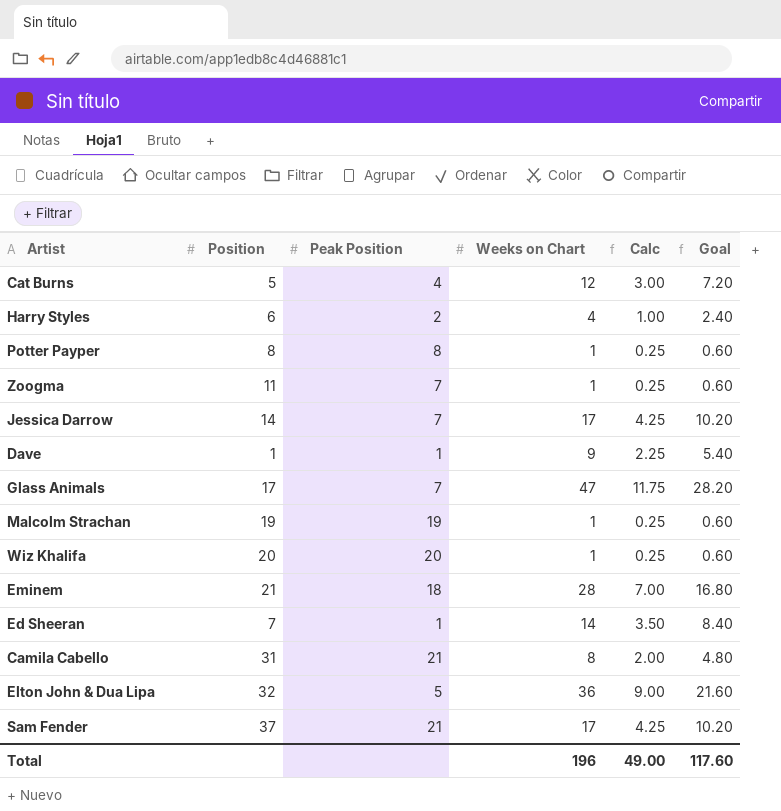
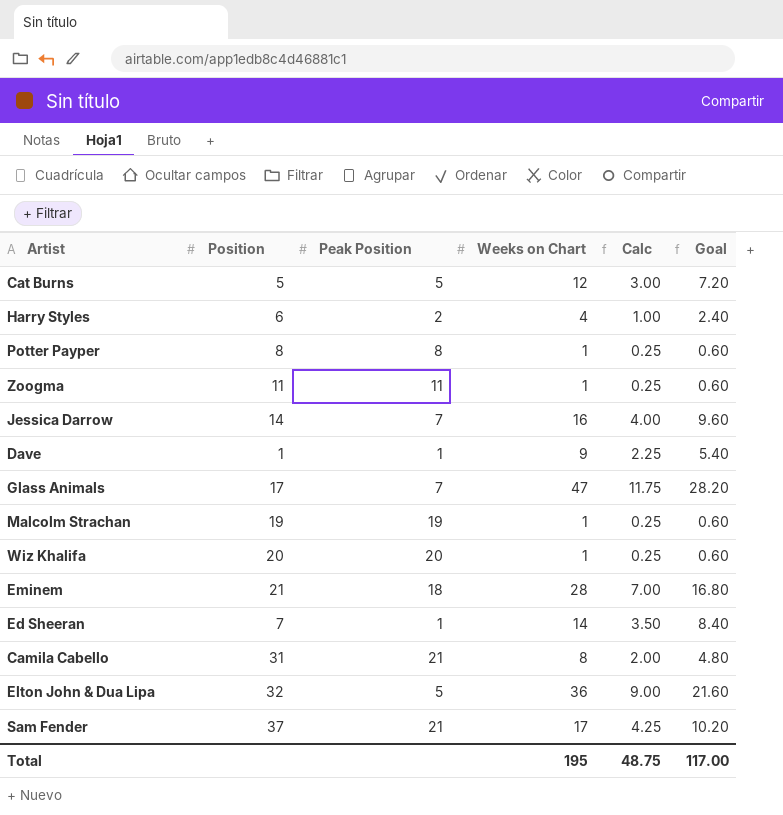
Cat Burns | Peak Position: 4 -> 5
Zoogma | Peak Position: 7 -> 11
Jessica Darrow | Weeks on Chart: 17 -> 16
Jessica Darrow | Calc: 4.25 -> 4.00
Jessica Darrow | Goal: 10.20 -> 9.60
Total | Weeks on Chart: 196 -> 195
Total | Calc: 49.00 -> 48.75
Total | Goal: 117.60 -> 117.00

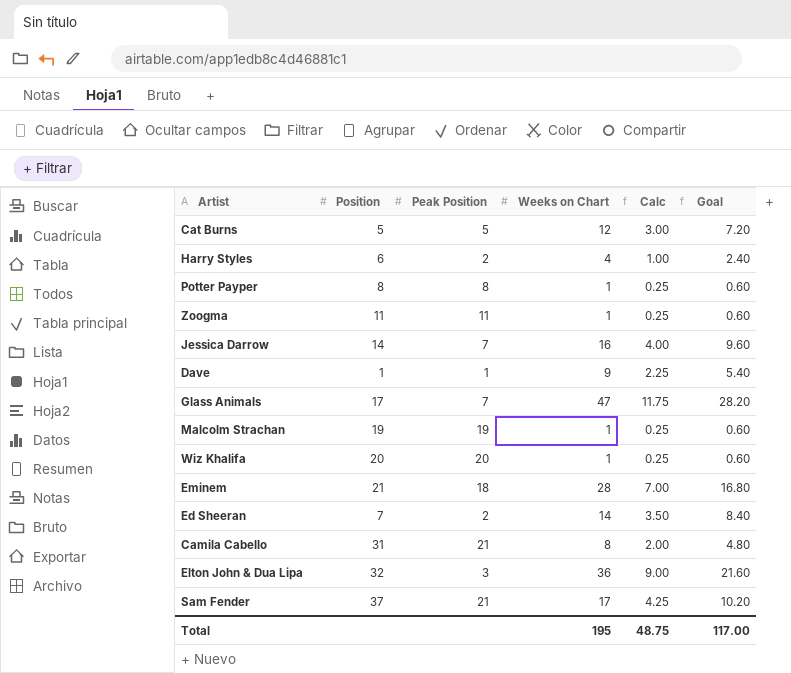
Ed Sheeran | Peak Position: 1 -> 2
Elton John & Dua Lipa | Peak Position: 5 -> 3

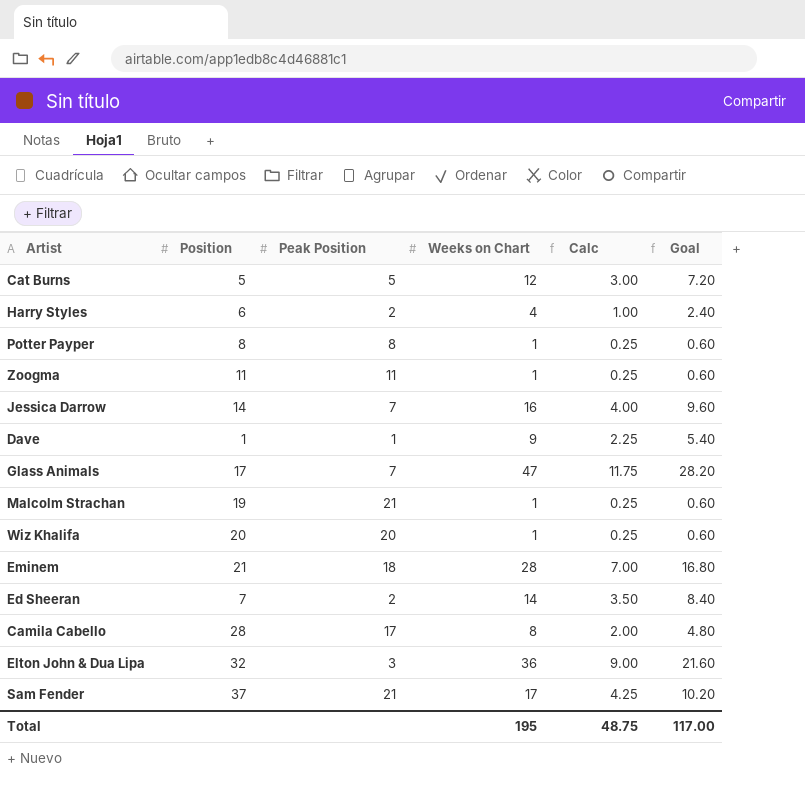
Malcolm Strachan | Peak Position: 19 -> 21
Camila Cabello | Position: 31 -> 28
Camila Cabello | Peak Position: 21 -> 17

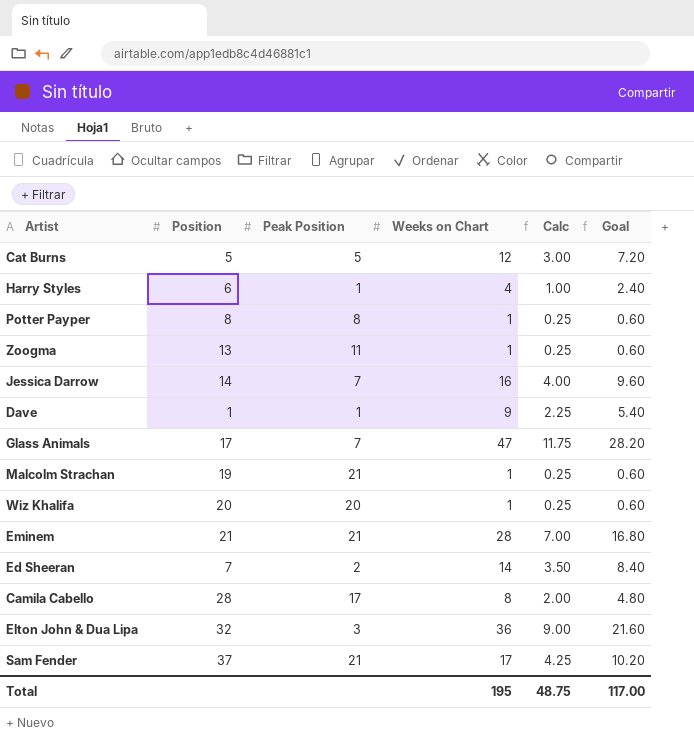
Harry Styles | Peak Position: 2 -> 1
Zoogma | Position: 11 -> 13
Eminem | Peak Position: 18 -> 21

